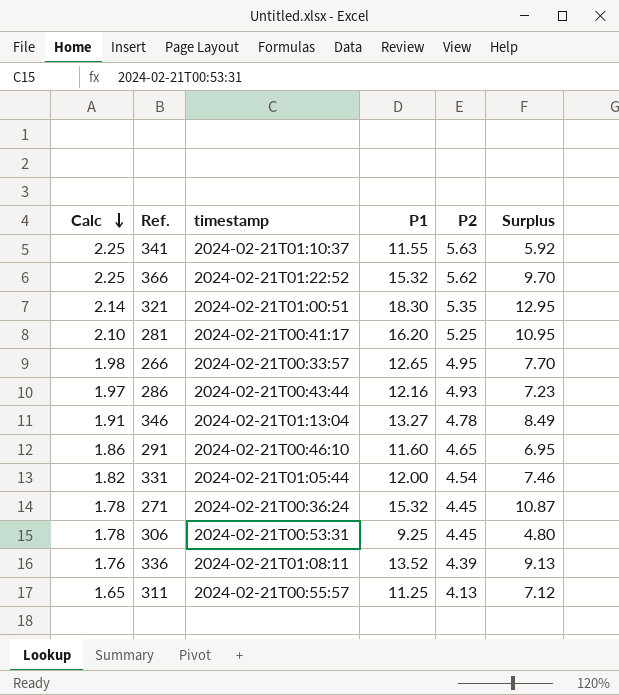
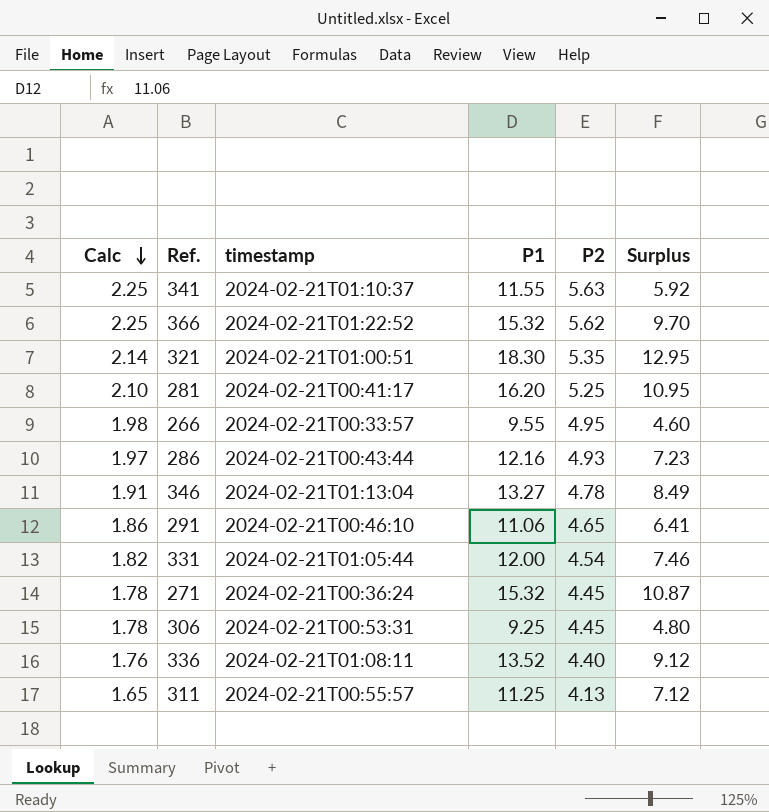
266 | P1: 12.65 -> 9.55
266 | Surplus: 7.70 -> 4.60
291 | P1: 11.60 -> 11.06
291 | Surplus: 6.95 -> 6.41
336 | P2: 4.39 -> 4.40
336 | Surplus: 9.13 -> 9.12

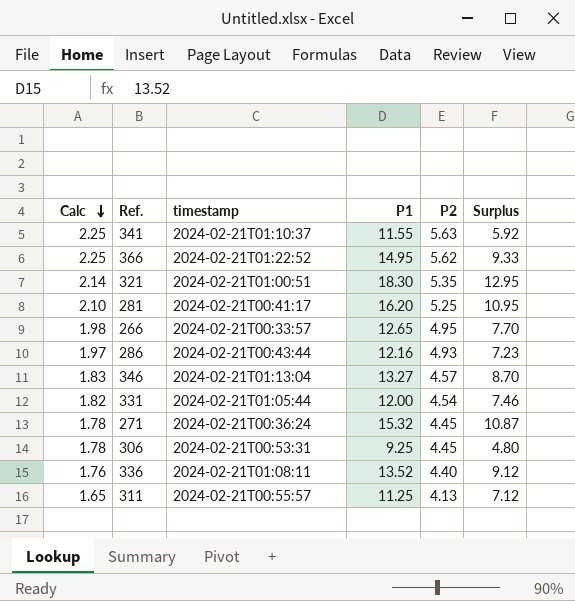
row 291: 1.86 | 2024-02-21T00:46:10 | 11.06 | 4.65 | 6.41 -> none
366 | P1: 15.32 -> 14.95
366 | Surplus: 9.70 -> 9.33
266 | P1: 9.55 -> 12.65
266 | Surplus: 4.60 -> 7.70
346 | Calc: 1.91 -> 1.83
346 | P2: 4.78 -> 4.57
346 | Surplus: 8.49 -> 8.70

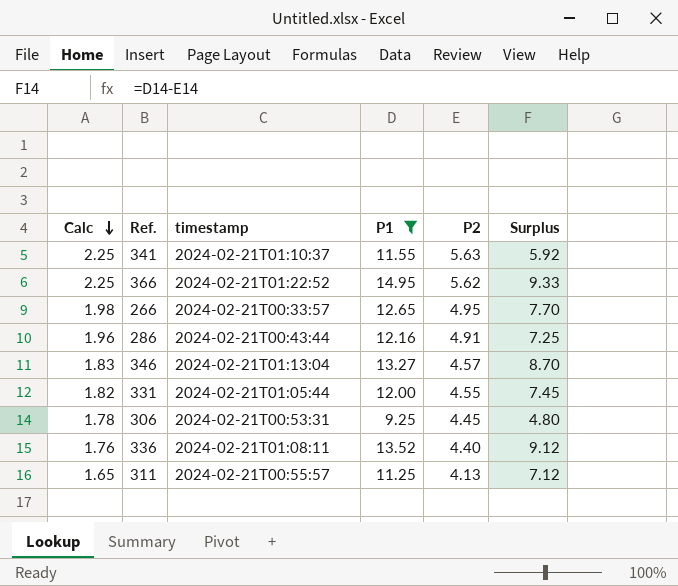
filter: none -> P1 <= 14.95
286 | Calc: 1.97 -> 1.96
286 | P2: 4.93 -> 4.91
286 | Surplus: 7.23 -> 7.25
331 | P2: 4.54 -> 4.55
331 | Surplus: 7.46 -> 7.45

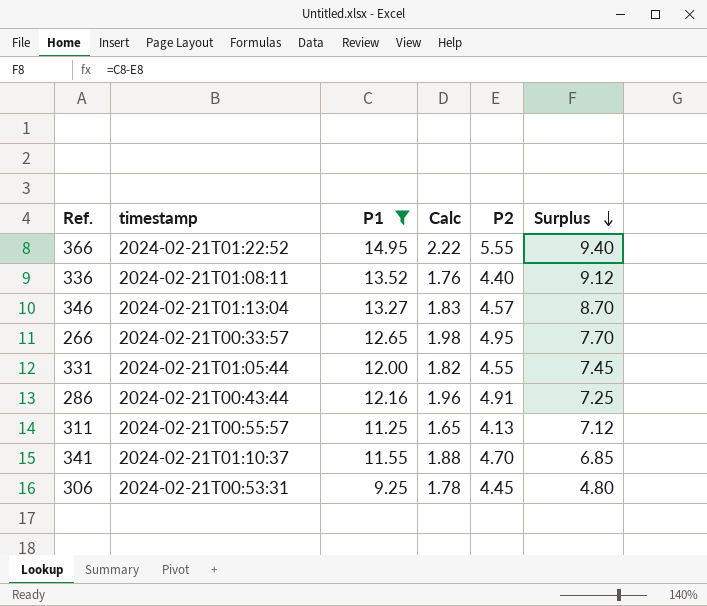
row order: Calc descending -> Surplus descending
column Calc | position: 1 -> 4
366 | Calc: 2.25 -> 2.22
366 | P2: 5.62 -> 5.55
366 | Surplus: 9.33 -> 9.40
341 | Calc: 2.25 -> 1.88
341 | P2: 5.63 -> 4.70
341 | Surplus: 5.92 -> 6.85

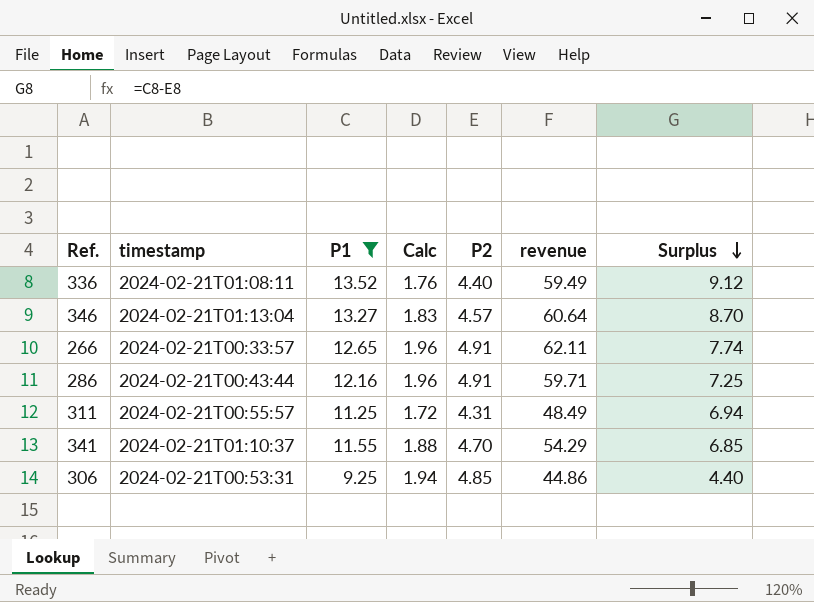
column revenue | formula: none -> [P1] * [P2]
row 366: 2024-02-21T01:22:52 | 14.95 | 2.22 | 5.55 | 9.40 -> none
row 331: 2024-02-21T01:05:44 | 12.00 | 1.82 | 4.55 | 7.45 -> none
266 | Calc: 1.98 -> 1.96
266 | P2: 4.95 -> 4.91
266 | Surplus: 7.70 -> 7.74
311 | Calc: 1.65 -> 1.72
311 | P2: 4.13 -> 4.31
311 | Surplus: 7.12 -> 6.94
306 | Calc: 1.78 -> 1.94
306 | P2: 4.45 -> 4.85
306 | Surplus: 4.80 -> 4.40

